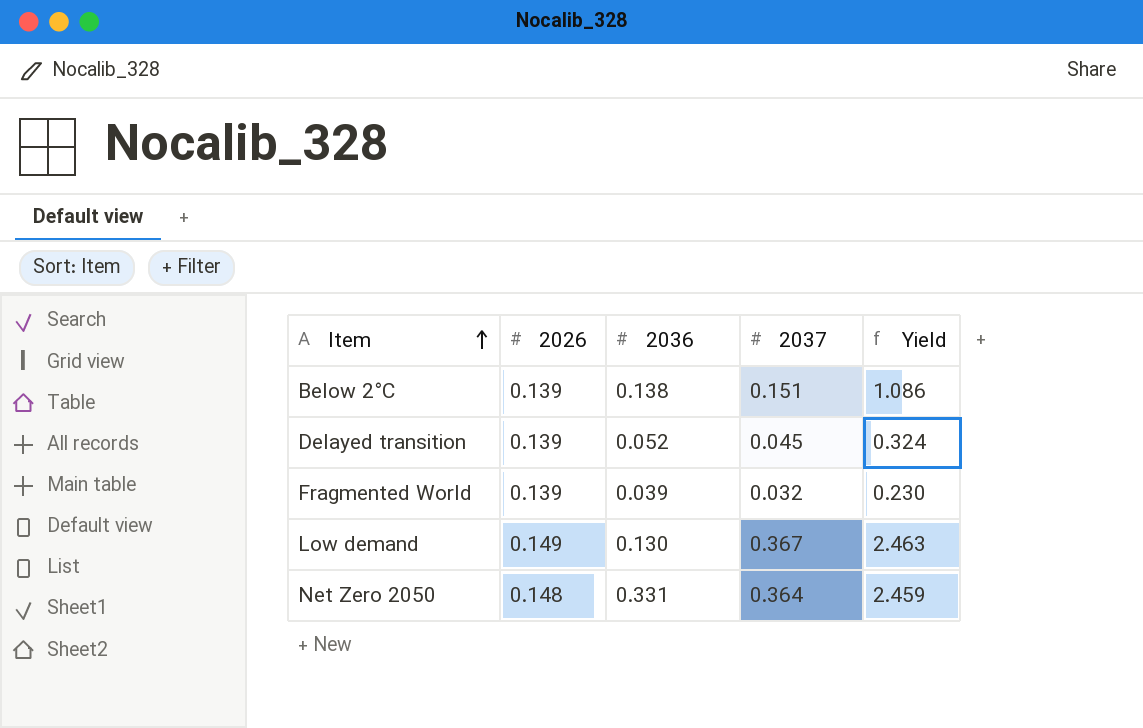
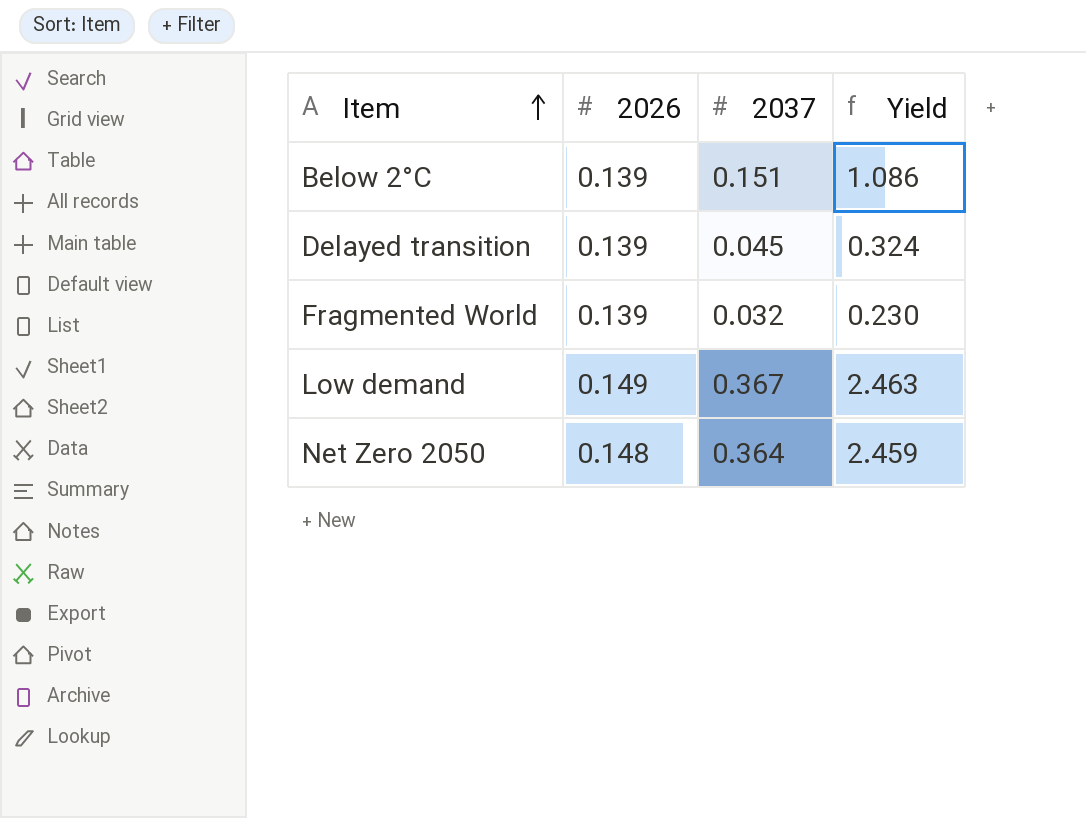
column 2036 | position: 3 -> none

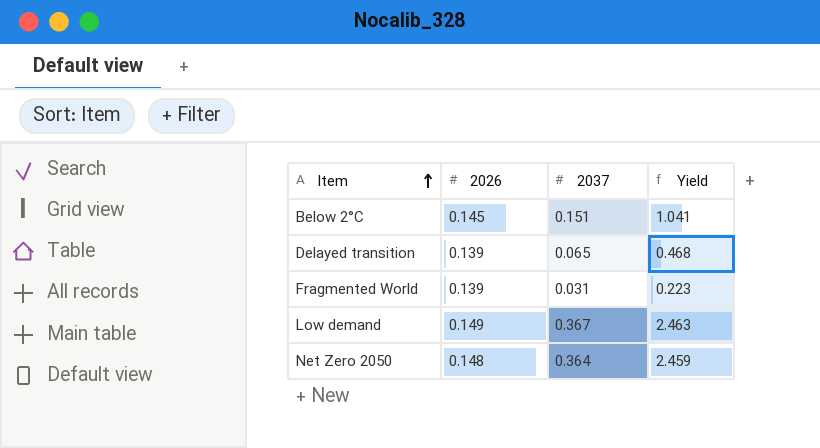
Below 2°C | 2026: 0.139 -> 0.145
Below 2°C | Yield: 1.086 -> 1.041
Delayed transition | 2037: 0.045 -> 0.065
Delayed transition | Yield: 0.324 -> 0.468
Fragmented World | 2037: 0.032 -> 0.031
Fragmented World | Yield: 0.230 -> 0.223

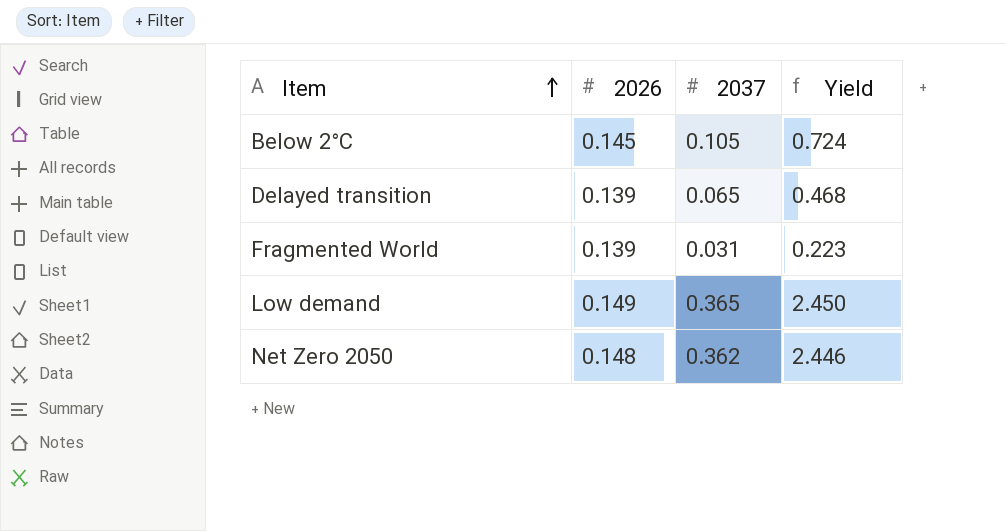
Below 2°C | 2037: 0.151 -> 0.105
Below 2°C | Yield: 1.041 -> 0.724
Low demand | 2037: 0.367 -> 0.365
Low demand | Yield: 2.463 -> 2.450
Net Zero 2050 | 2037: 0.364 -> 0.362
Net Zero 2050 | Yield: 2.459 -> 2.446

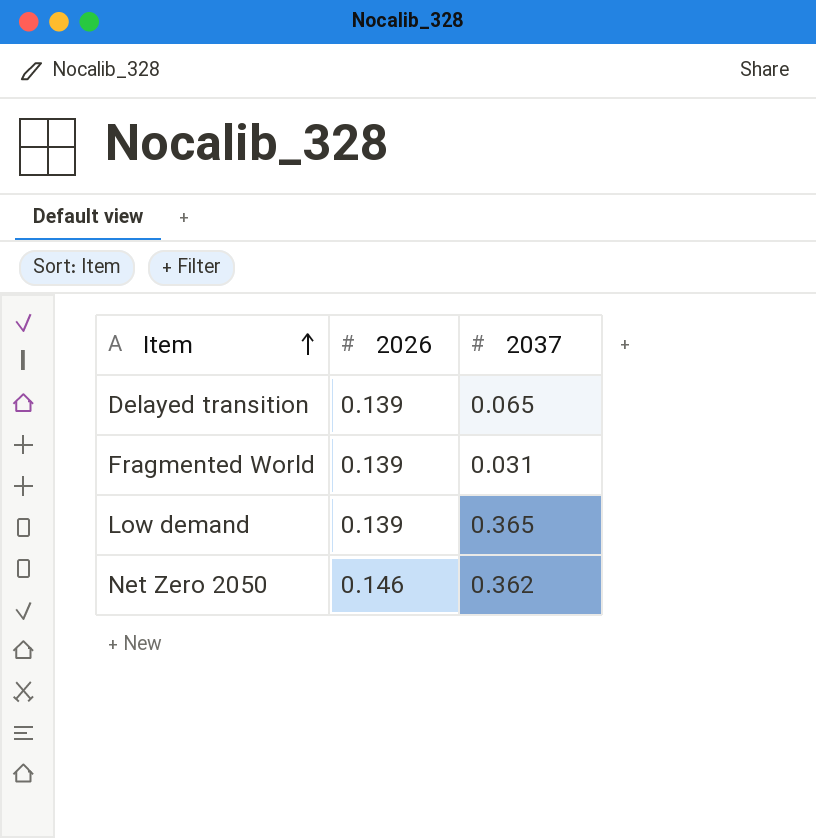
column Yield | formula: [2037] / [2026] -> none
row Below 2°C: 0.145 | 0.105 | 0.724 -> none
Low demand | 2026: 0.149 -> 0.139
Net Zero 2050 | 2026: 0.148 -> 0.146

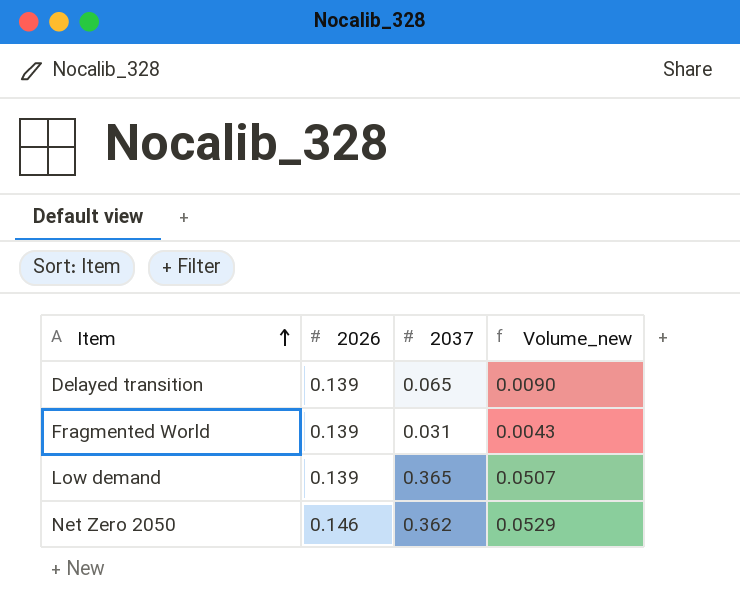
column Volume_new | formula: none -> [2026] * [2037]

